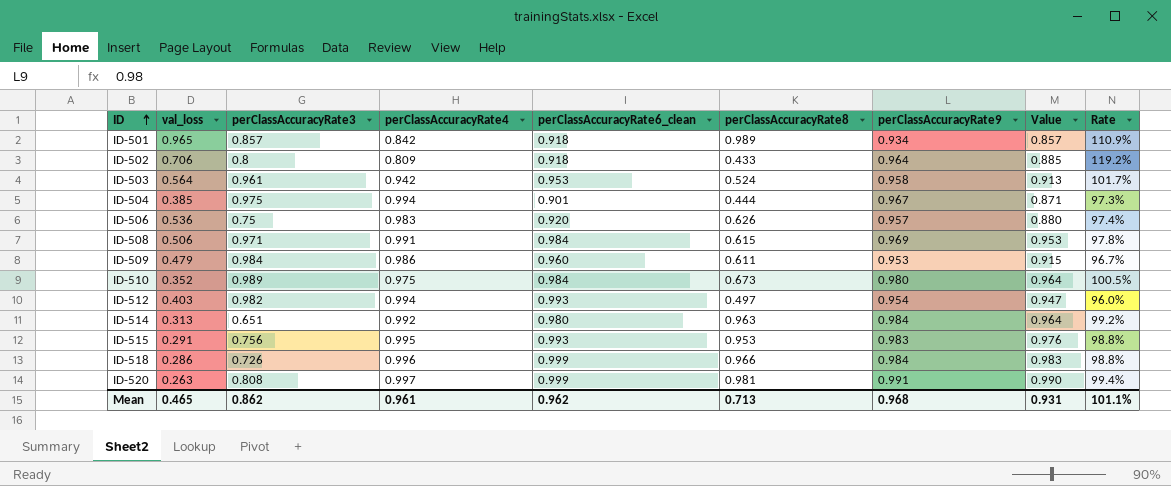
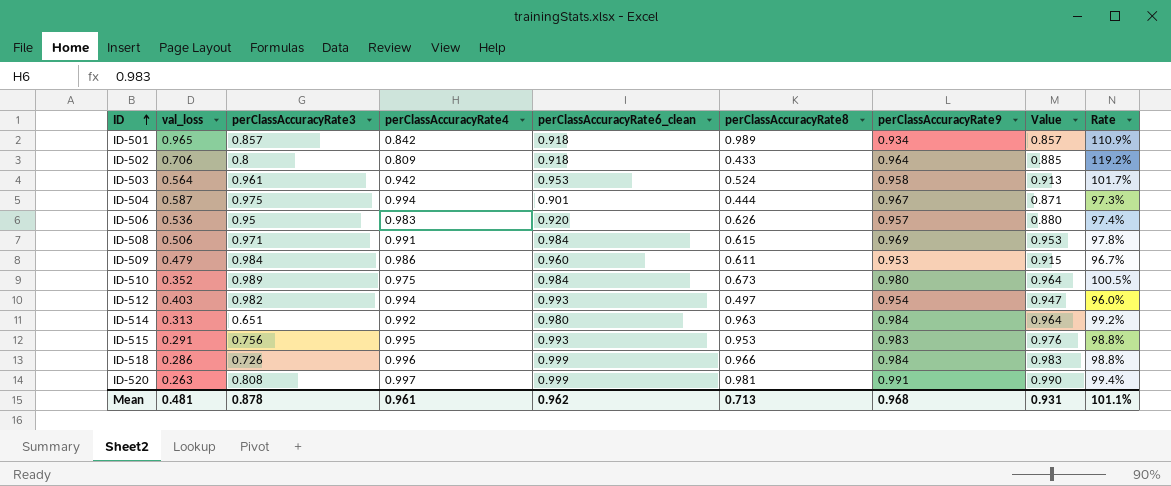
ID-504 | val_loss: 0.385 -> 0.587
ID-506 | perClassAccuracyRate3: 0.75 -> 0.95
Mean | val_loss: 0.465 -> 0.481
Mean | perClassAccuracyRate3: 0.862 -> 0.878

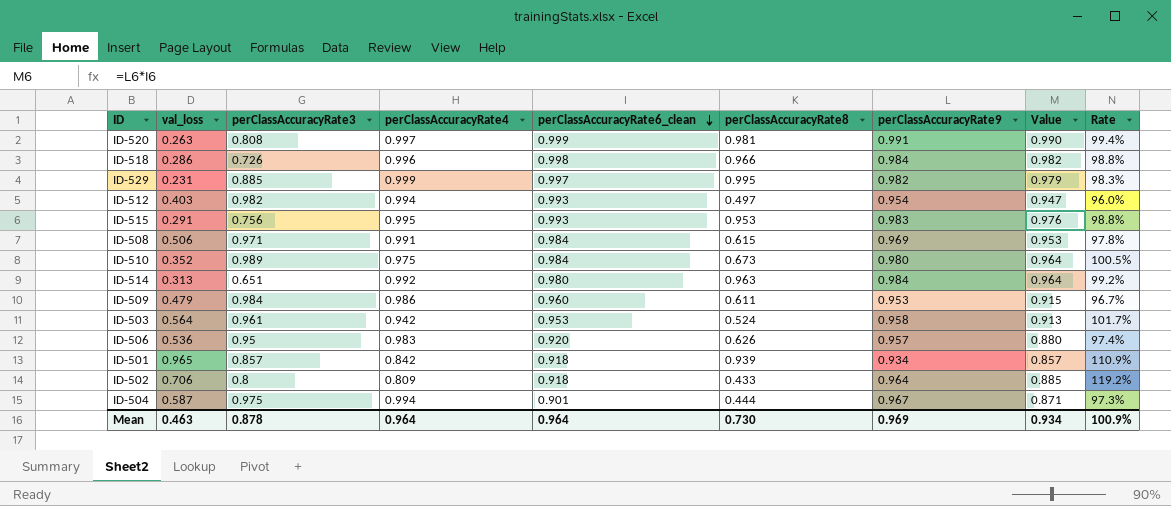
row order: ID ascending -> perClassAccuracyRate6_clean descending
ID-518 | perClassAccuracyRate6_clean: 0.999 -> 0.998
ID-518 | Value: 0.983 -> 0.982
row ID-529: none -> 0.231 | 0.885 | 0.999 | 0.997 | 0.995 | 0.982 | 0.979 | 98.3%
ID-501 | perClassAccuracyRate8: 0.989 -> 0.939
Mean | val_loss: 0.481 -> 0.463
Mean | perClassAccuracyRate4: 0.961 -> 0.964
Mean | perClassAccuracyRate6_clean: 0.962 -> 0.964
Mean | perClassAccuracyRate8: 0.713 -> 0.730
Mean | perClassAccuracyRate9: 0.968 -> 0.969
Mean | Value: 0.931 -> 0.934
Mean | Rate: 101.1% -> 100.9%

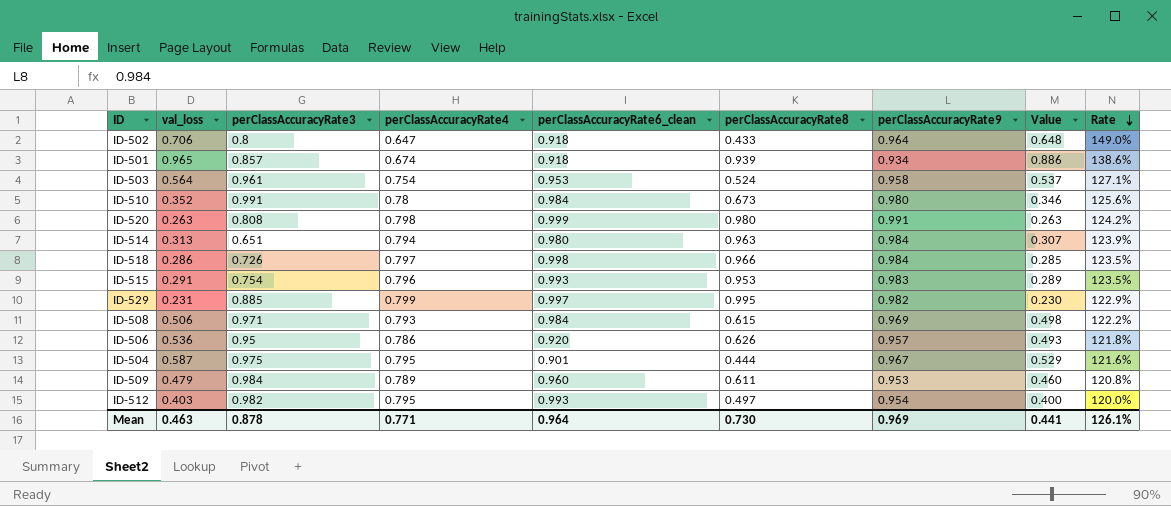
row order: perClassAccuracyRate6_clean descending -> Rate descending
column Value | formula: [perClassAccuracyRate6_clean] * [perClassAccuracyRate9] -> [val_loss] * [perClassAccuracyRate6_clean]
ID-502 | perClassAccuracyRate4: 0.809 -> 0.647
ID-502 | Rate: 119.2% -> 149.0%
ID-501 | perClassAccuracyRate4: 0.842 -> 0.674
ID-501 | Rate: 110.9% -> 138.6%
ID-503 | perClassAccuracyRate4: 0.942 -> 0.754
ID-503 | Rate: 101.7% -> 127.1%
ID-510 | perClassAccuracyRate3: 0.989 -> 0.991
ID-510 | perClassAccuracyRate4: 0.975 -> 0.78
ID-510 | Rate: 100.5% -> 125.6%
ID-520 | perClassAccuracyRate4: 0.997 -> 0.798
ID-520 | perClassAccuracyRate8: 0.981 -> 0.980
ID-520 | Rate: 99.4% -> 124.2%
ID-514 | perClassAccuracyRate4: 0.992 -> 0.794
ID-514 | Rate: 99.2% -> 123.9%
ID-518 | perClassAccuracyRate4: 0.996 -> 0.797
ID-518 | Rate: 98.8% -> 123.5%
ID-515 | perClassAccuracyRate3: 0.756 -> 0.754
ID-515 | perClassAccuracyRate4: 0.995 -> 0.796
ID-515 | Rate: 98.8% -> 123.5%
ID-529 | perClassAccuracyRate4: 0.999 -> 0.799
ID-529 | Rate: 98.3% -> 122.9%
ID-508 | perClassAccuracyRate4: 0.991 -> 0.793
ID-508 | Rate: 97.8% -> 122.2%
ID-506 | perClassAccuracyRate4: 0.983 -> 0.786
ID-506 | Rate: 97.4% -> 121.8%
ID-504 | perClassAccuracyRate4: 0.994 -> 0.795
ID-504 | Rate: 97.3% -> 121.6%
ID-509 | perClassAccuracyRate4: 0.986 -> 0.789
ID-509 | Rate: 96.7% -> 120.8%
ID-512 | perClassAccuracyRate4: 0.994 -> 0.795
ID-512 | Rate: 96.0% -> 120.0%
Mean | perClassAccuracyRate4: 0.964 -> 0.771
Mean | Value: 0.934 -> 0.441
Mean | Rate: 100.9% -> 126.1%

